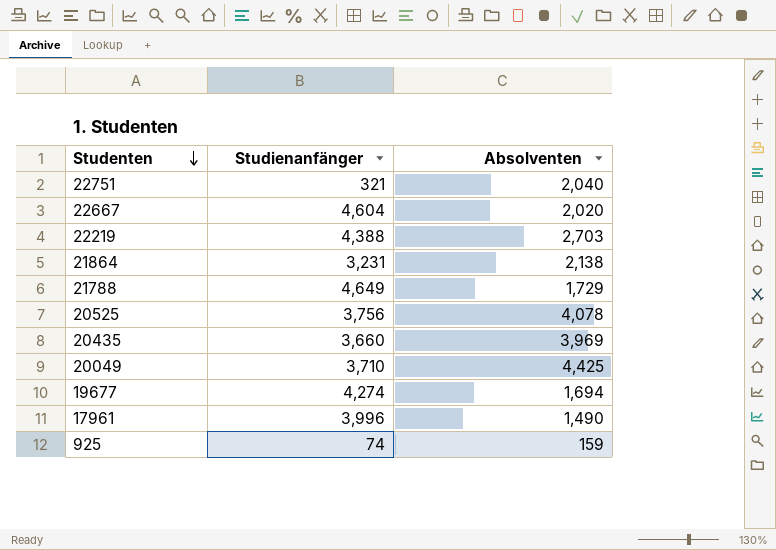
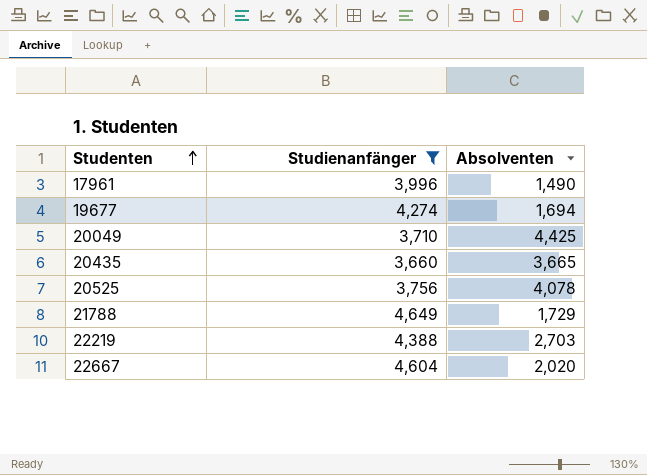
filter: none -> Studienanfänger >= 3,660
row order: Studenten descending -> Studenten ascending
20435 | Absolventen: 3,969 -> 3,665

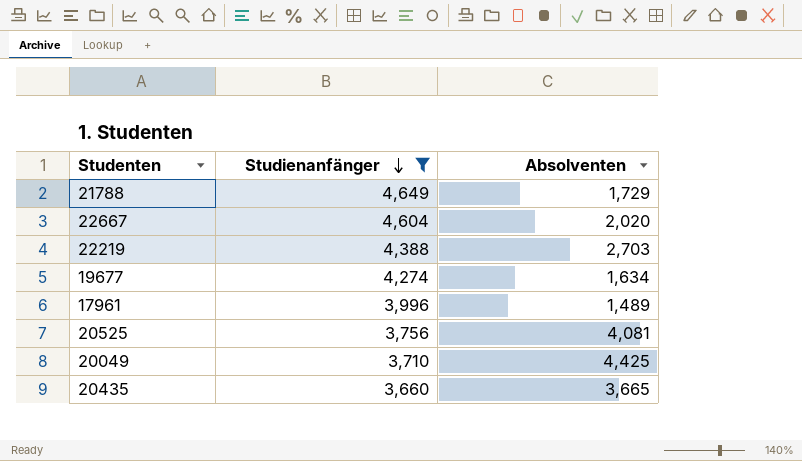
row order: Studenten ascending -> Studienanfänger descending
19677 | Absolventen: 1,694 -> 1,634
17961 | Absolventen: 1,490 -> 1,489
20525 | Absolventen: 4,078 -> 4,081

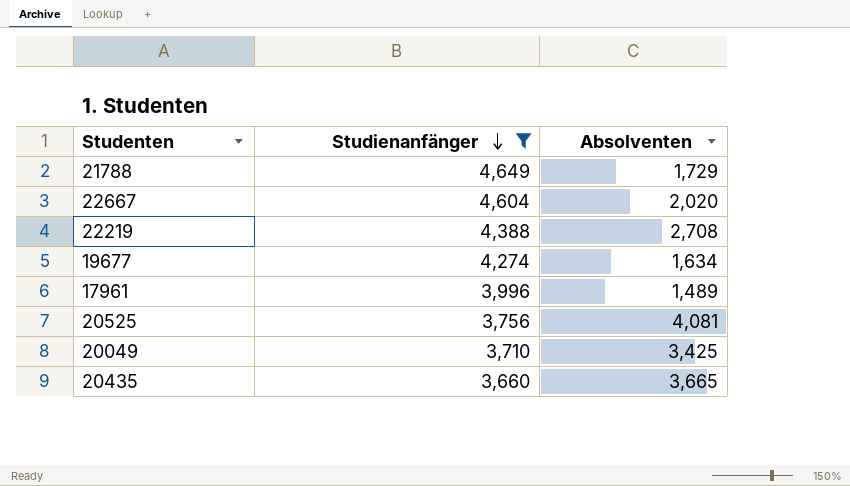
22219 | Absolventen: 2,703 -> 2,708
20049 | Absolventen: 4,425 -> 3,425

